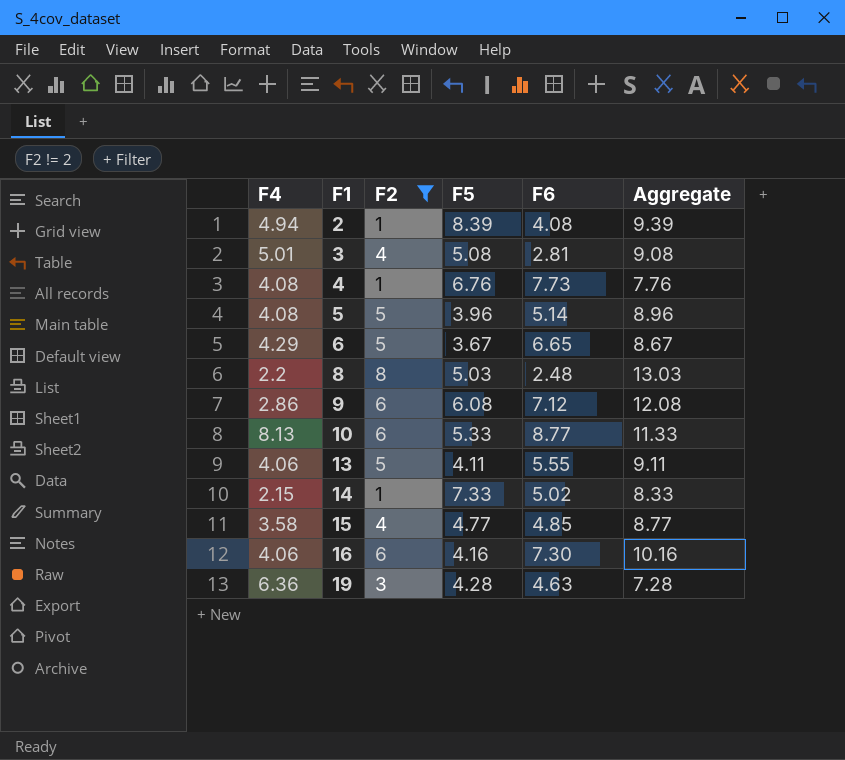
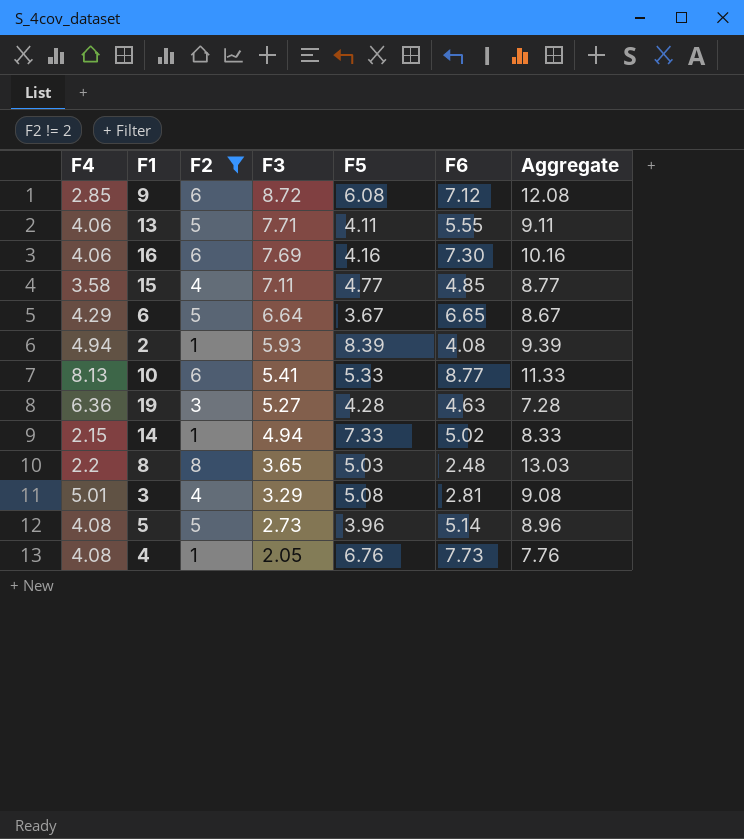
row order: F1 ascending -> F3 descending
column F3 | position: none -> 4
9 | F4: 2.86 -> 2.85

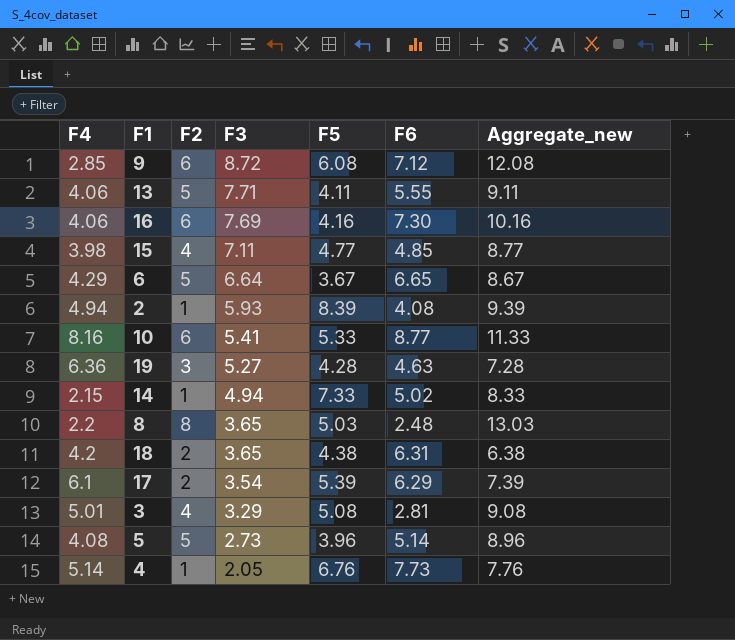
filter: F2 != 2 -> none
column name: Aggregate -> Aggregate_new
15 | F4: 3.58 -> 3.98
10 | F4: 8.13 -> 8.16
4 | F4: 4.08 -> 5.14

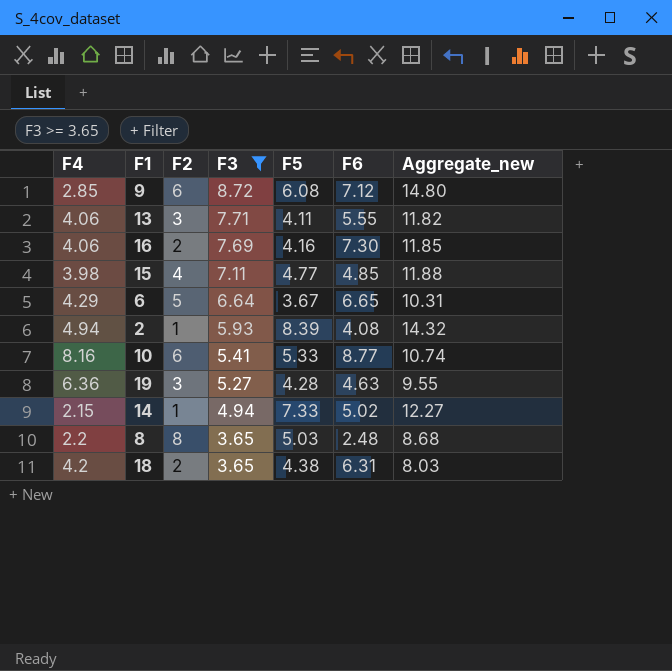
filter: none -> F3 >= 3.65
column Aggregate_new | formula: [F2] + [F5] -> [F3] + [F5]
13 | F2: 5 -> 3
16 | F2: 6 -> 2

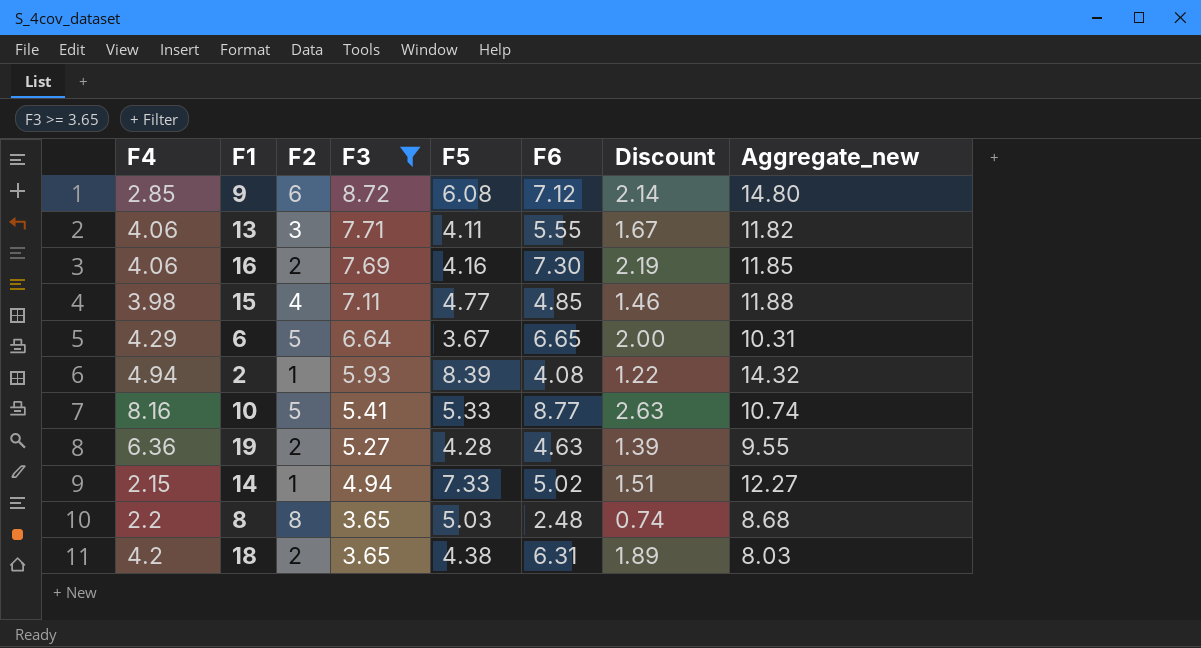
column Discount | formula: none -> [F6] * 0.3
10 | F2: 6 -> 5
19 | F2: 3 -> 2

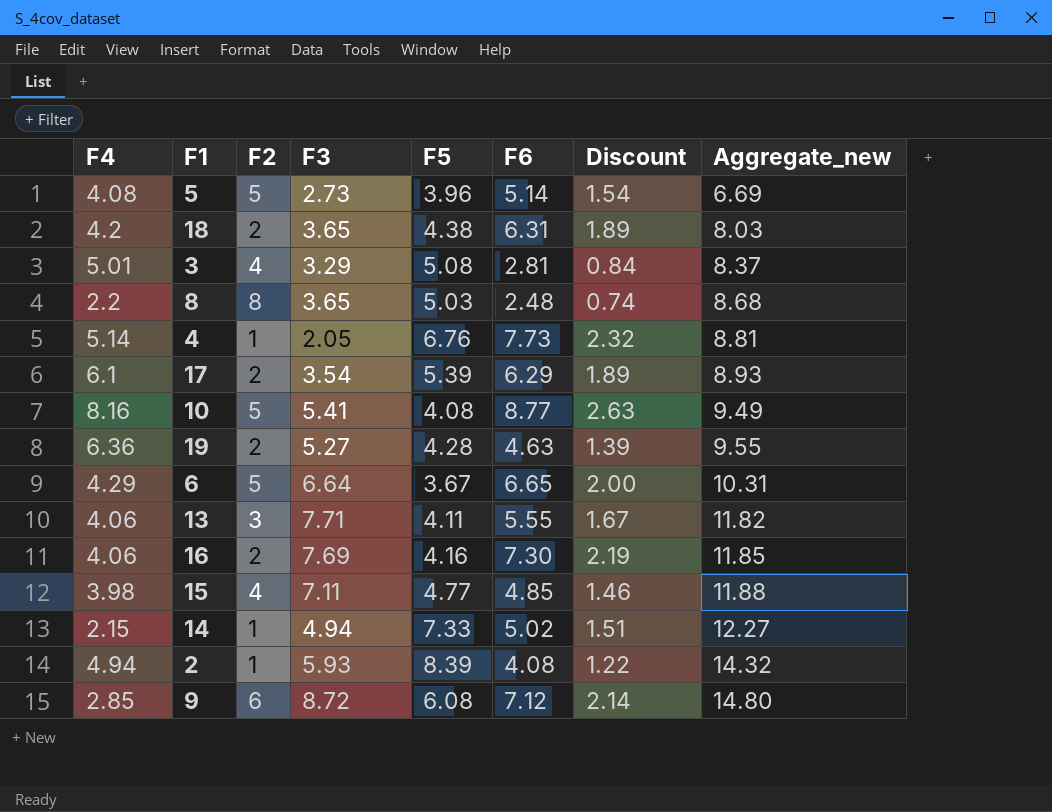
filter: F3 >= 3.65 -> none
row order: F3 descending -> Aggregate_new ascending
10 | F5: 5.33 -> 4.08
10 | Aggregate_new: 10.74 -> 9.49

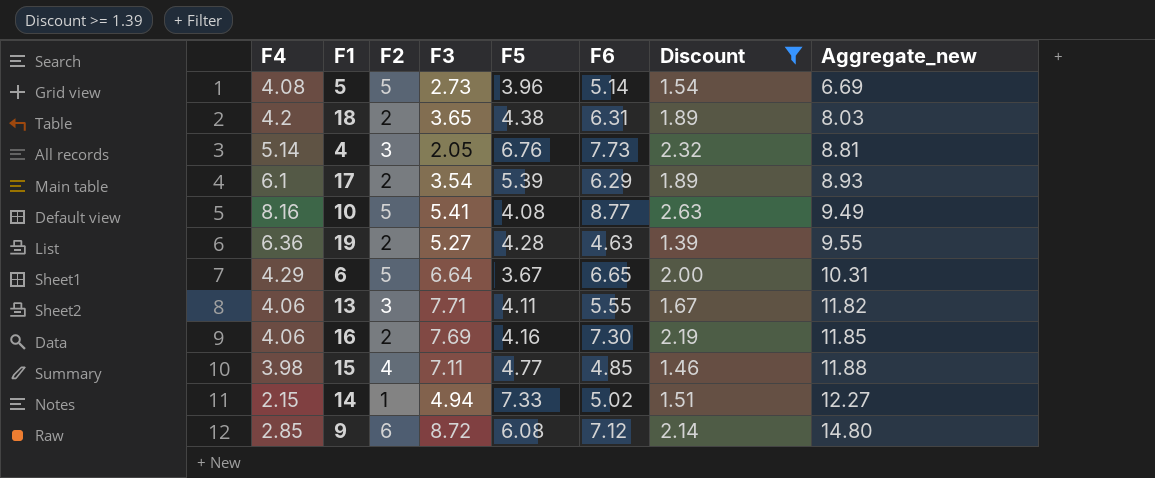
filter: none -> Discount >= 1.39
4 | F2: 1 -> 3

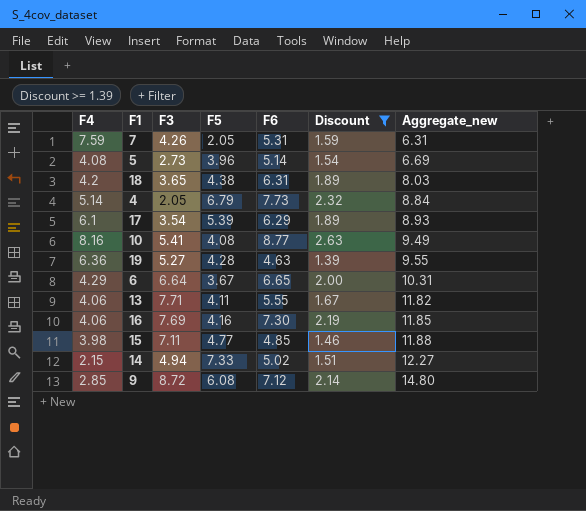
column F2 | position: 3 -> none
row 7: none -> 7.59 | 4.26 | 2.05 | 5.31 | 1.59 | 6.31
4 | F5: 6.76 -> 6.79
4 | Aggregate_new: 8.81 -> 8.84

